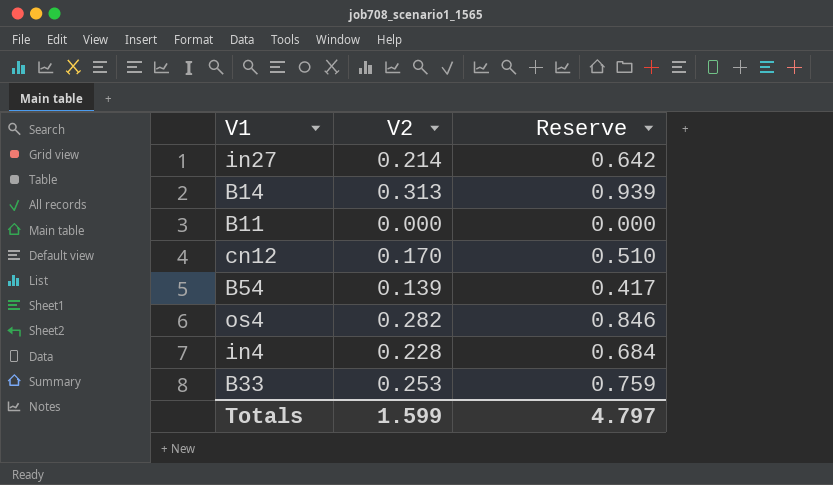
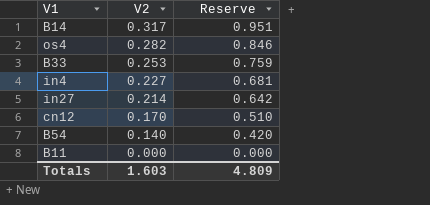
row order: none -> V2 descending
B14 | V2: 0.313 -> 0.317
B14 | Reserve: 0.939 -> 0.951
in4 | V2: 0.228 -> 0.227
in4 | Reserve: 0.684 -> 0.681
B54 | V2: 0.139 -> 0.140
B54 | Reserve: 0.417 -> 0.420
Totals | V2: 1.599 -> 1.603
Totals | Reserve: 4.797 -> 4.809

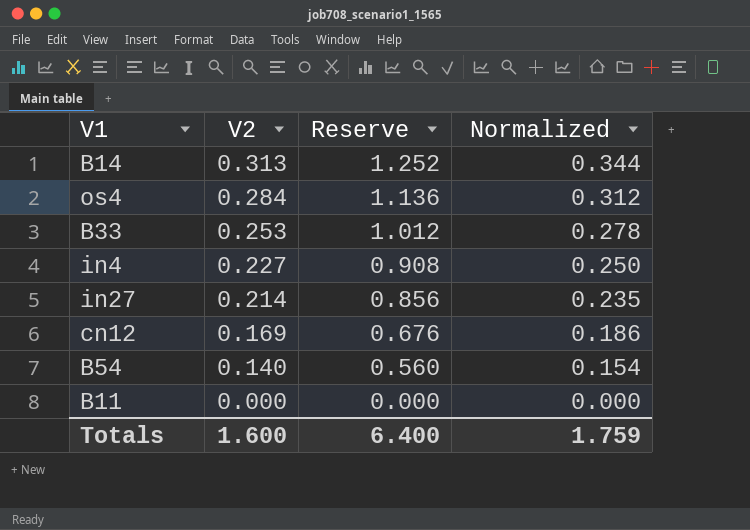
column Reserve | formula: [V2] * 3 -> [V2] * 4
column Normalized | formula: none -> [V2] * 1.1
B14 | V2: 0.317 -> 0.313
os4 | V2: 0.282 -> 0.284
cn12 | V2: 0.170 -> 0.169
Totals | V2: 1.603 -> 1.600
Totals | Reserve: 4.809 -> 6.400

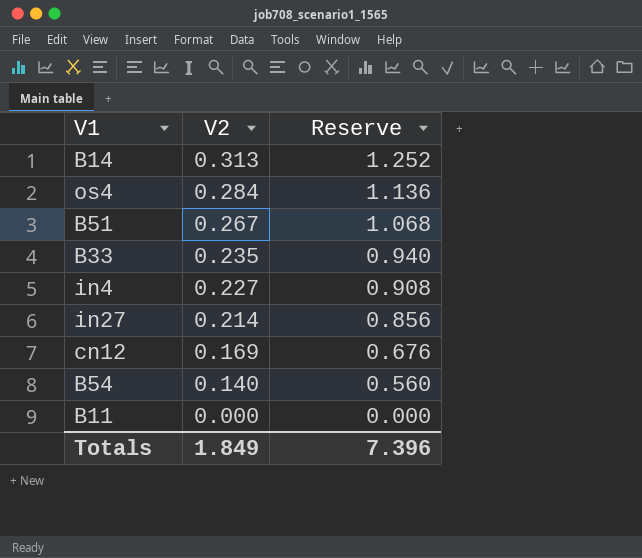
column Normalized | formula: [V2] * 1.1 -> none
row B51: none -> 0.267 | 1.068
B33 | V2: 0.253 -> 0.235
B33 | Reserve: 1.012 -> 0.940
Totals | V2: 1.600 -> 1.849
Totals | Reserve: 6.400 -> 7.396

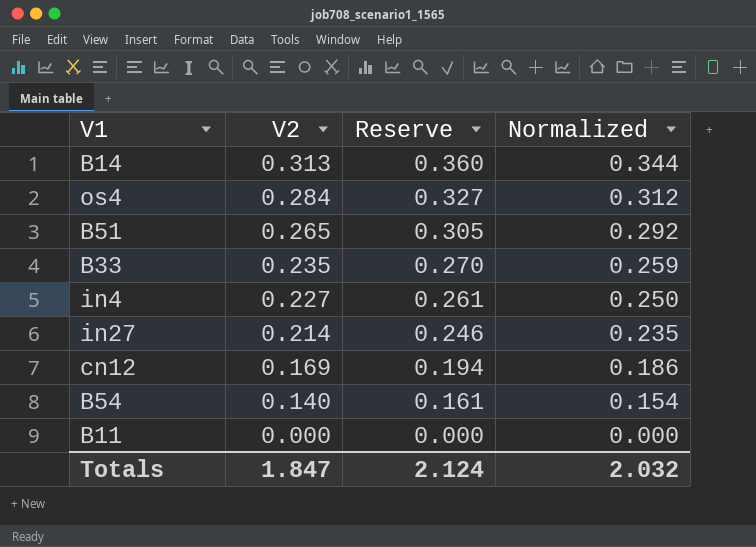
column Reserve | formula: [V2] * 4 -> [V2] * 1.15
column Normalized | formula: none -> [V2] * 1.1
B51 | V2: 0.267 -> 0.265
Totals | V2: 1.849 -> 1.847
Totals | Reserve: 7.396 -> 2.124

